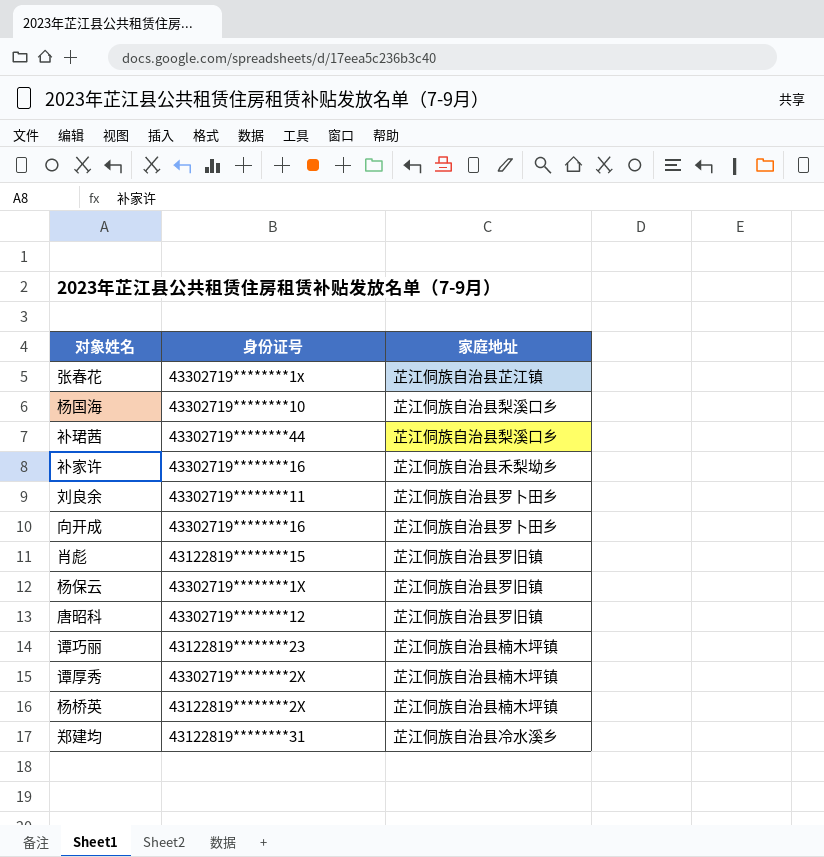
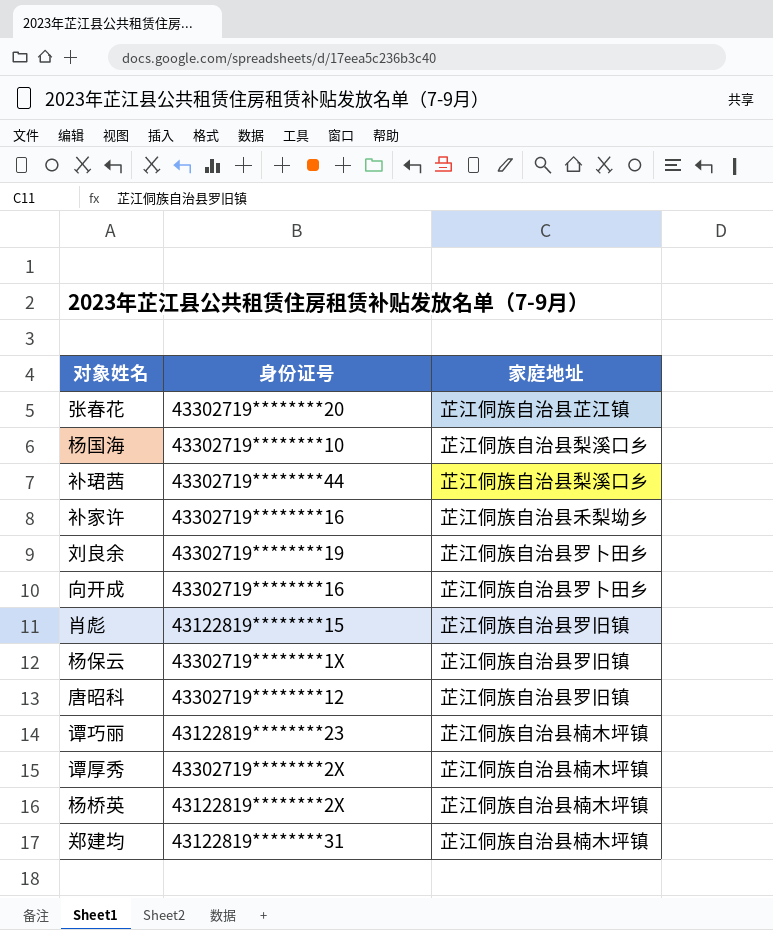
张春花 | 身份证号: 43302719********1x -> 43302719********20
刘良余 | 身份证号: 43302719********11 -> 43302719********19
郑建均 | 家庭地址: 芷江侗族自治县冷水溪乡 -> 芷江侗族自治县楠木坪镇

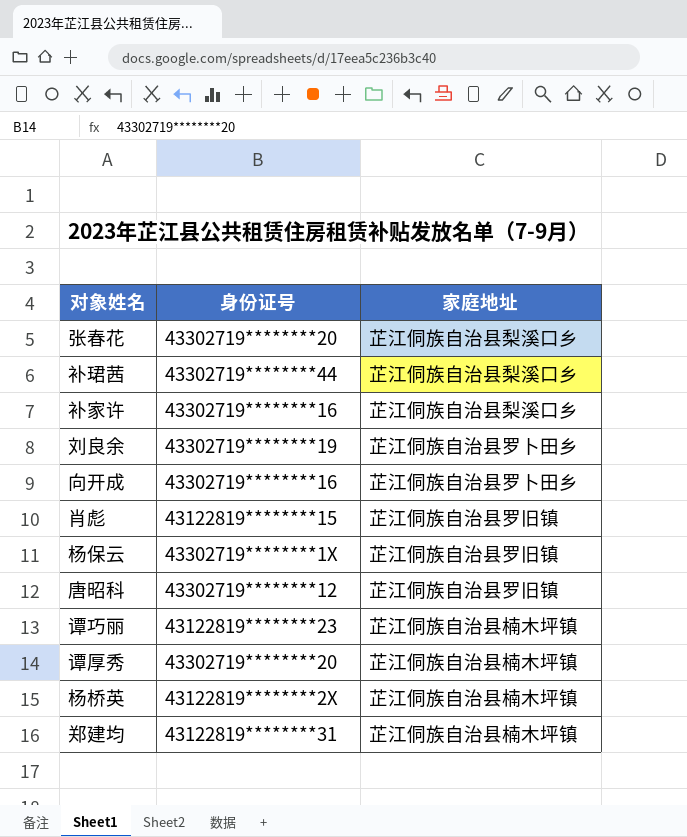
row 杨国海: 43302719********10 | 芷江侗族自治县梨溪口乡 -> none
张春花 | 家庭地址: 芷江侗族自治县芷江镇 -> 芷江侗族自治县梨溪口乡
补家许 | 家庭地址: 芷江侗族自治县禾梨坳乡 -> 芷江侗族自治县梨溪口乡
谭厚秀 | 身份证号: 43302719********2X -> 43302719********20

